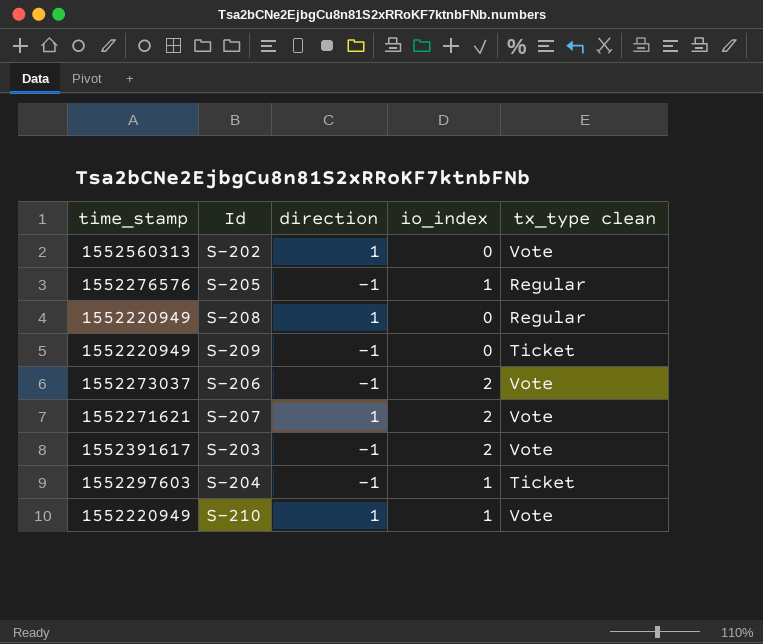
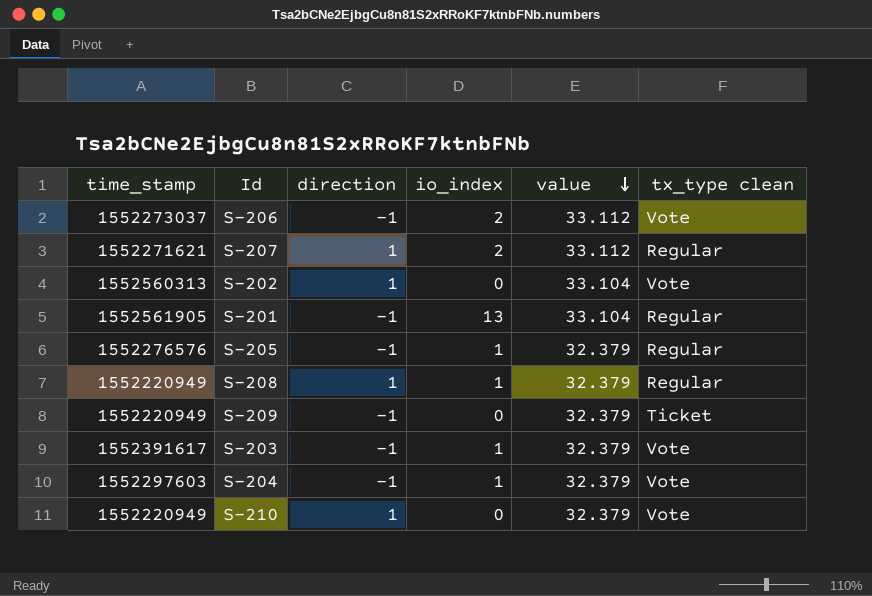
row order: none -> value descending
column value | position: none -> 5
S-207 | tx_type clean: Vote -> Regular
row S-201: none -> 1552561905 | -1 | 13 | 33.104 | Regular
S-208 | io_index: 0 -> 1
S-203 | io_index: 2 -> 1
S-204 | tx_type clean: Ticket -> Vote
S-210 | io_index: 1 -> 0

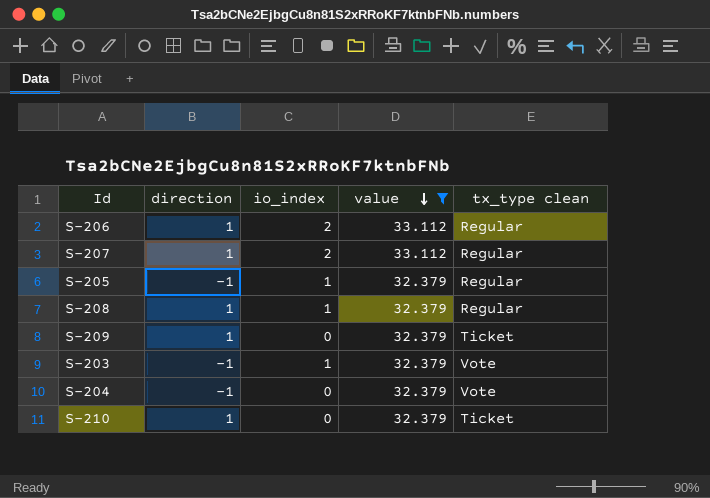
filter: none -> value != 33.104
column time_stamp | position: 1 -> none
S-206 | direction: -1 -> 1
S-206 | tx_type clean: Vote -> Regular
S-209 | direction: -1 -> 1
S-204 | io_index: 1 -> 0
S-210 | tx_type clean: Vote -> Ticket

